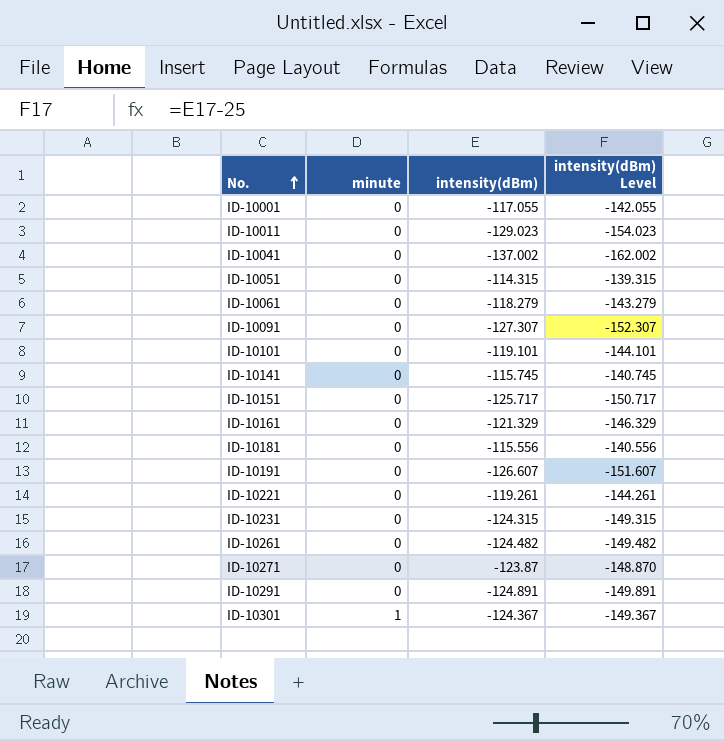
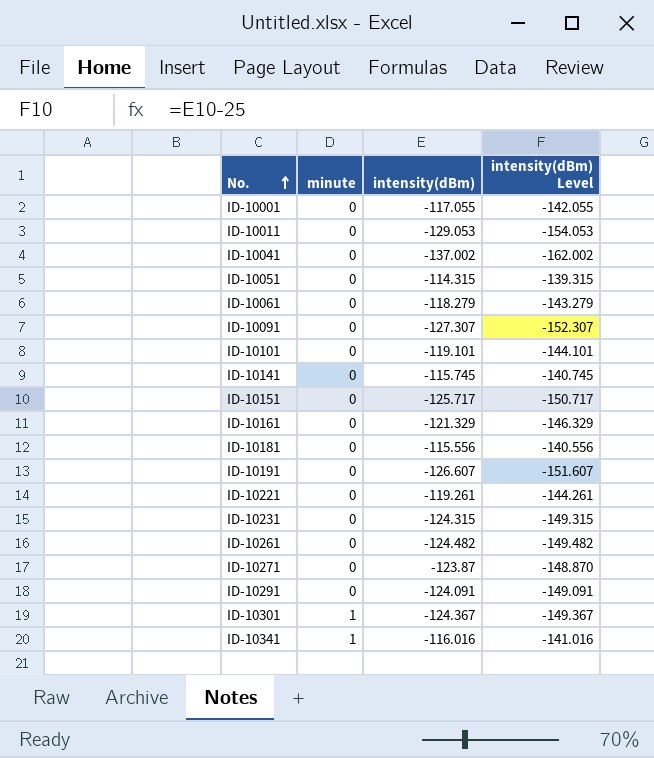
ID-10011 | intensity(dBm): -129.023 -> -129.053
ID-10011 | intensity(dBm) Level: -154.023 -> -154.053
ID-10291 | intensity(dBm): -124.891 -> -124.091
ID-10291 | intensity(dBm) Level: -149.891 -> -149.091
row ID-10341: none -> 1 | -116.016 | -141.016

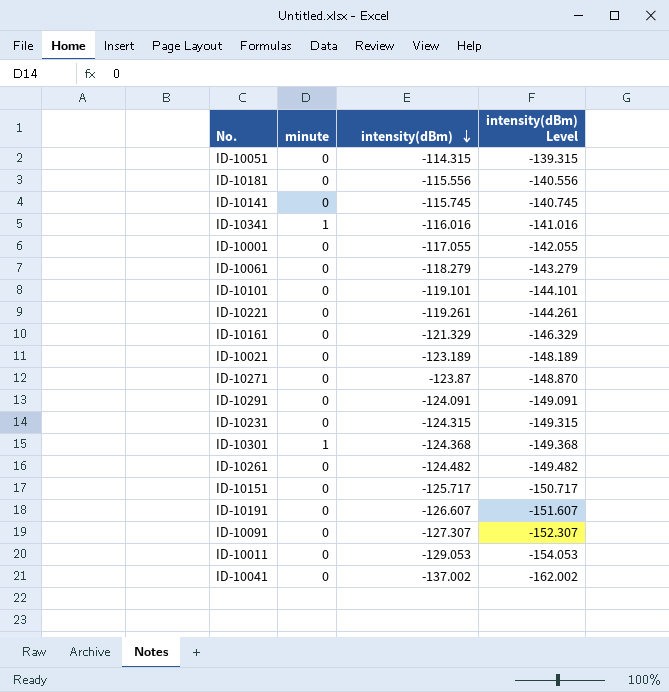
row order: No. ascending -> intensity(dBm) descending
row ID-10021: none -> 0 | -123.189 | -148.189
ID-10301 | intensity(dBm): -124.367 -> -124.368
ID-10301 | intensity(dBm) Level: -149.367 -> -149.368

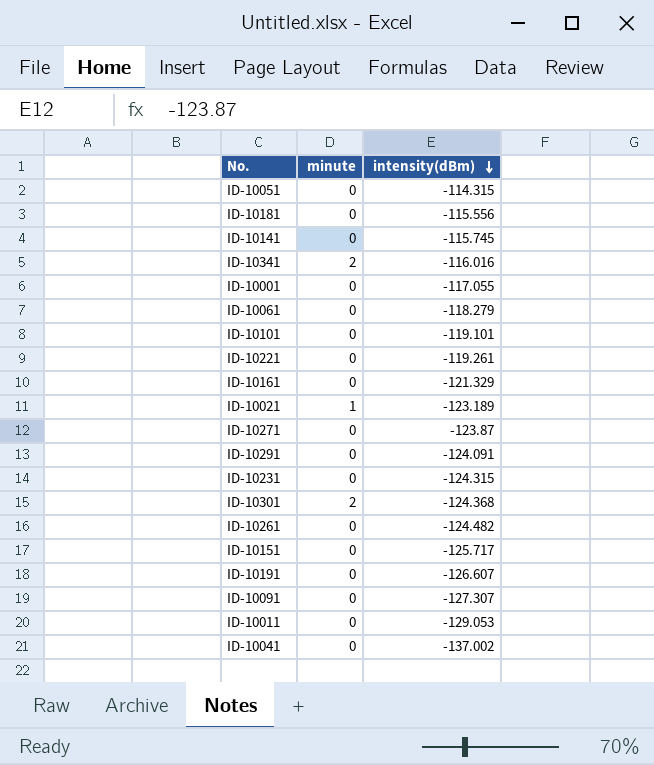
column intensity(dBm) Level | formula: [intensity(dBm)] - 25 -> none
ID-10341 | minute: 1 -> 2
ID-10021 | minute: 0 -> 1
ID-10301 | minute: 1 -> 2

